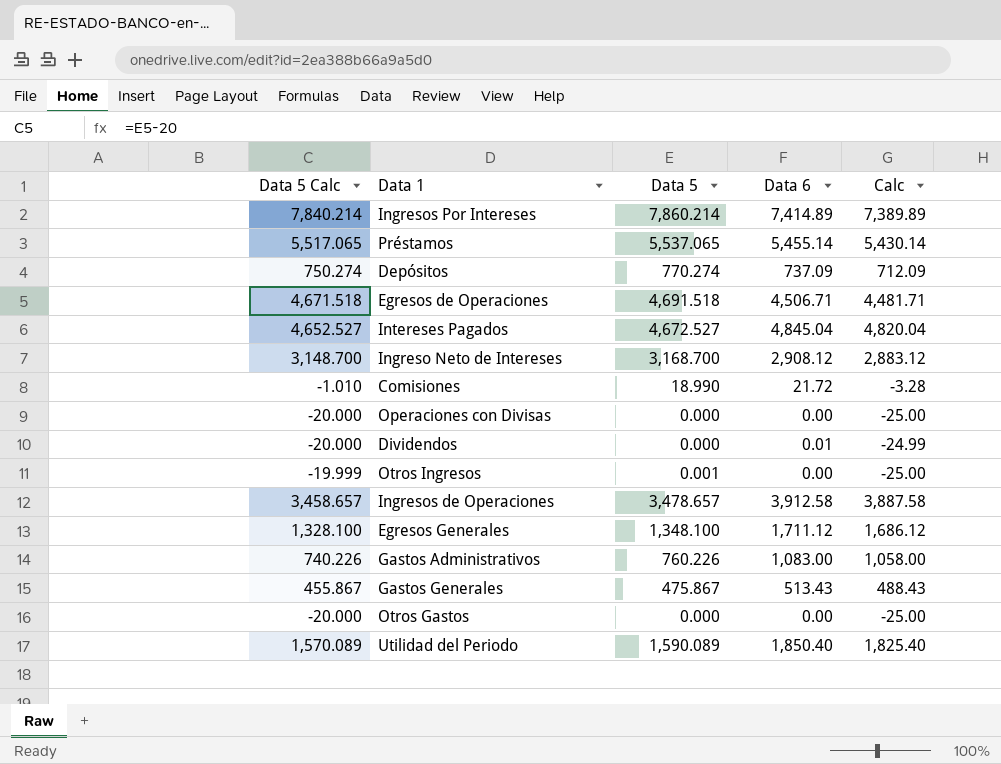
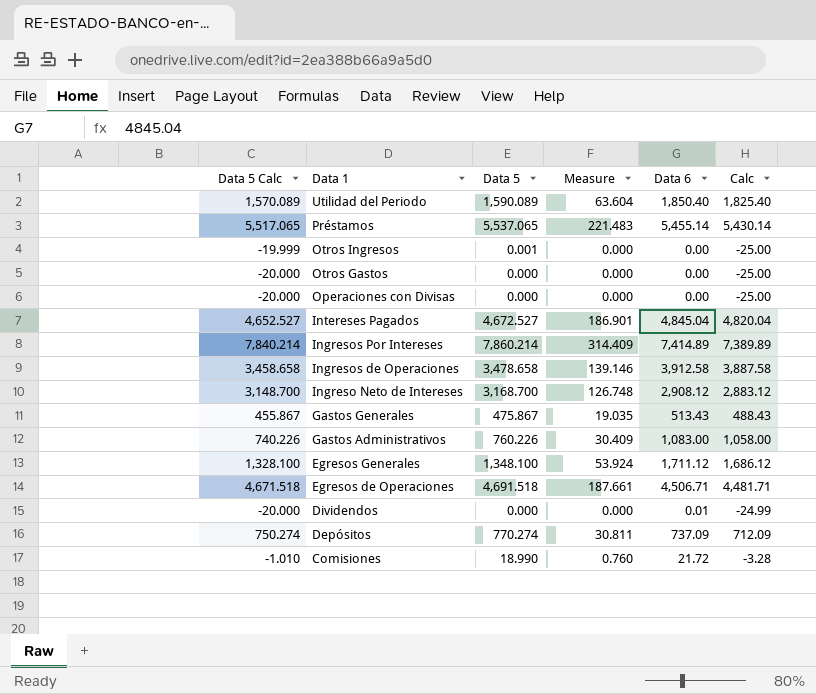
row order: none -> Data 1 descending
column Measure | formula: none -> [Data 5] * 0.04
Ingresos de Operaciones | Data 5 Calc: 3,458.657 -> 3,458.658
Ingresos de Operaciones | Data 5: 3,478.657 -> 3,478.658

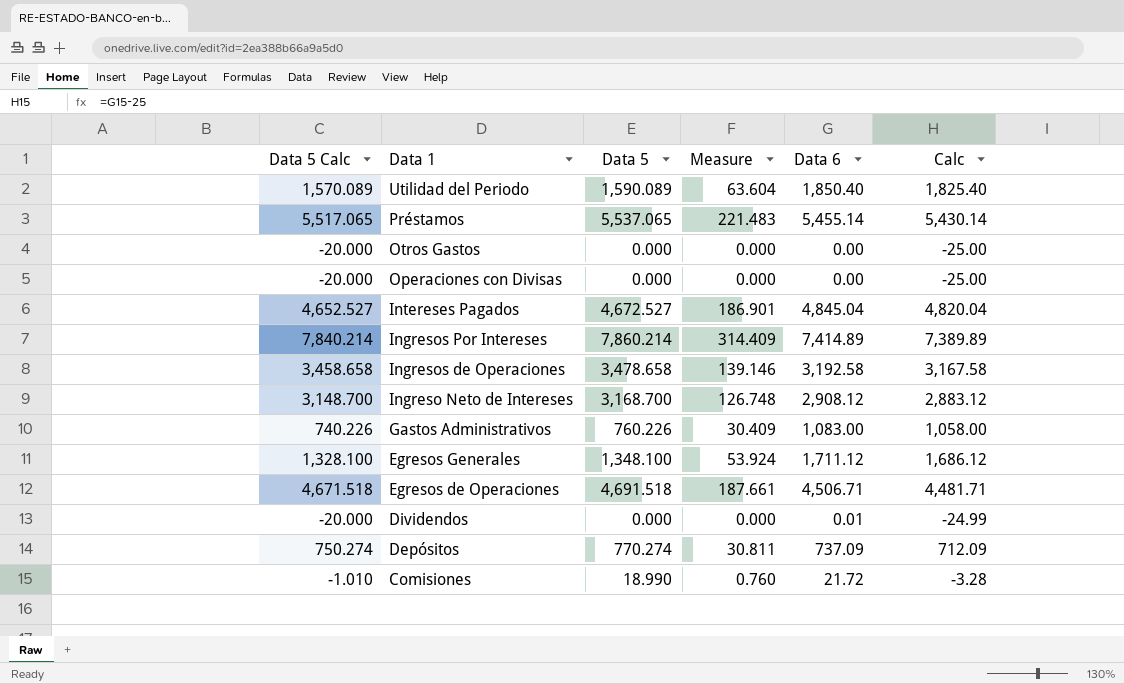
row Otros Ingresos: -19.999 | 0.001 | 0.000 | 0.00 | -25.00 -> none
row Gastos Generales: 455.867 | 475.867 | 19.035 | 513.43 | 488.43 -> none
Ingresos de Operaciones | Data 6: 3,912.58 -> 3,192.58
Ingresos de Operaciones | Calc: 3,887.58 -> 3,167.58

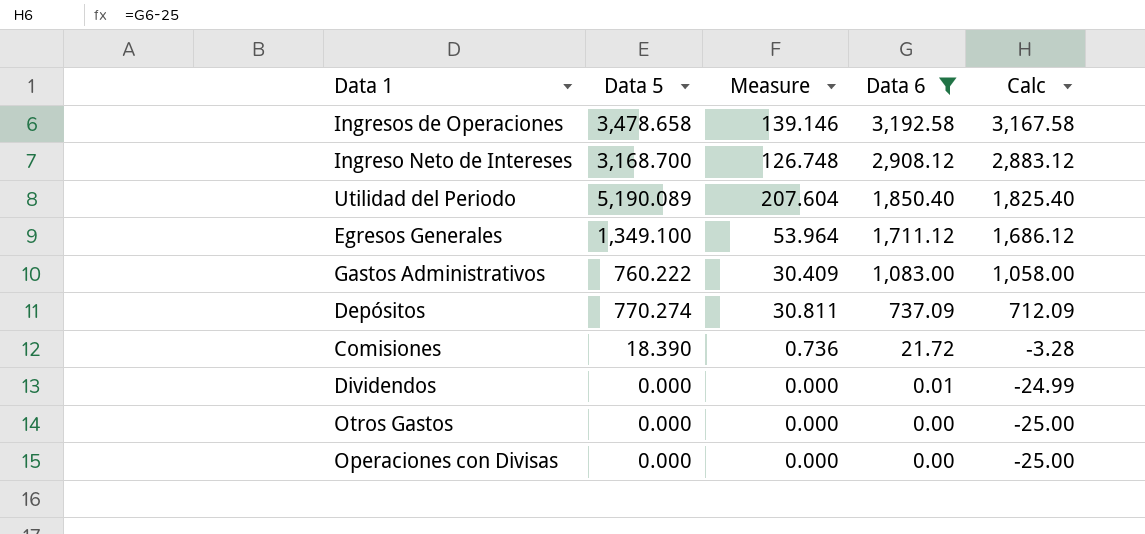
filter: none -> Data 6 <= 3,192.58
row order: Data 1 descending -> Data 6 descending
column Data 5 Calc | formula: [Data 5] - 20 -> none
Utilidad del Periodo | Data 5: 1,590.089 -> 5,190.089
Utilidad del Periodo | Measure: 63.604 -> 207.604
Egresos Generales | Data 5: 1,348.100 -> 1,349.100
Egresos Generales | Measure: 53.924 -> 53.964
Gastos Administrativos | Data 5: 760.226 -> 760.222
Comisiones | Data 5: 18.990 -> 18.390
Comisiones | Measure: 0.760 -> 0.736

